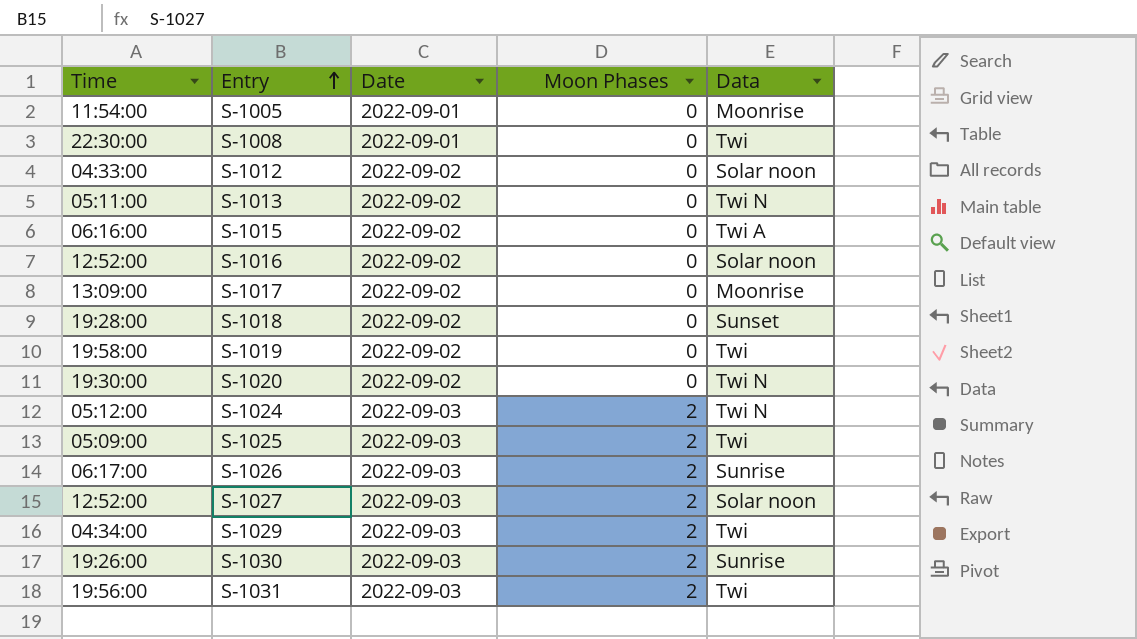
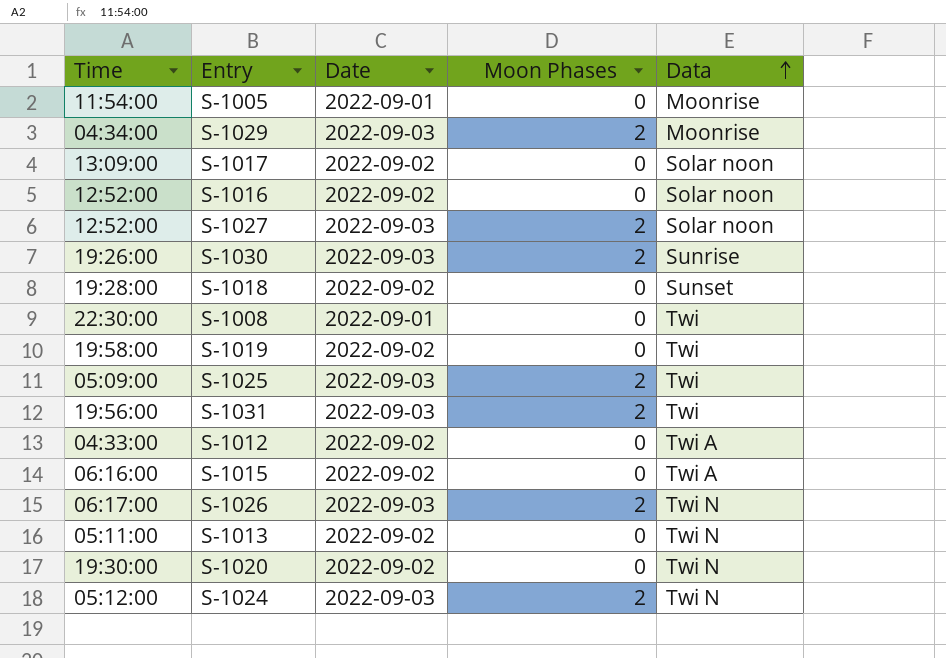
row order: Entry ascending -> Data ascending
S-1029 | Data: Twi -> Moonrise
S-1017 | Data: Moonrise -> Solar noon
S-1012 | Data: Solar noon -> Twi A
S-1026 | Data: Sunrise -> Twi N

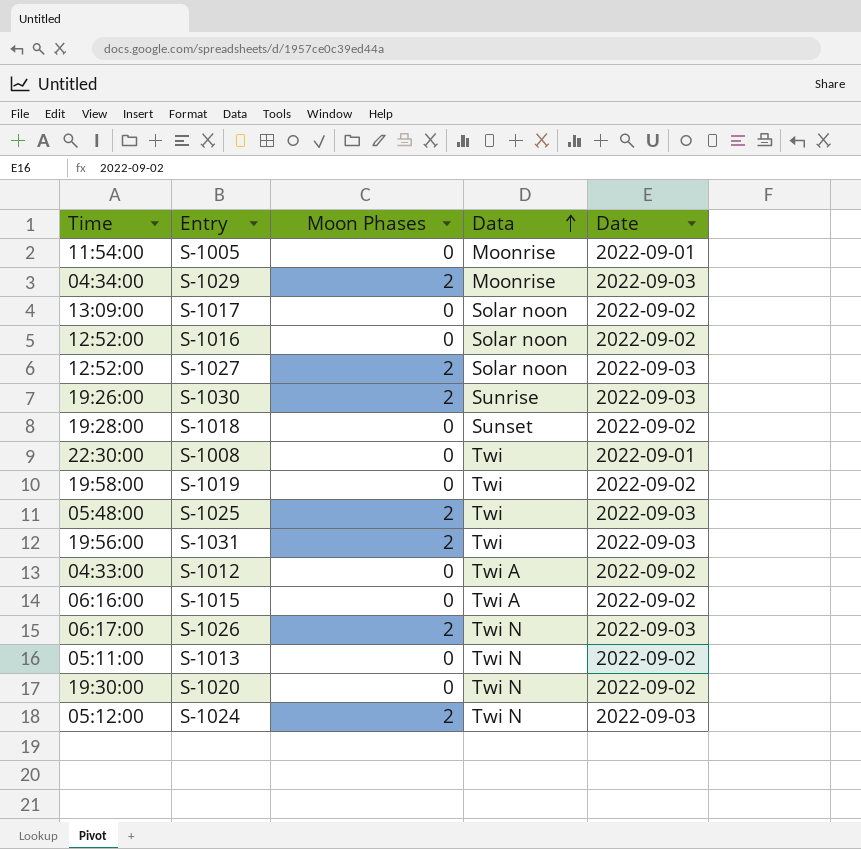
column Date | position: 3 -> 5
S-1025 | Time: 05:09:00 -> 05:48:00

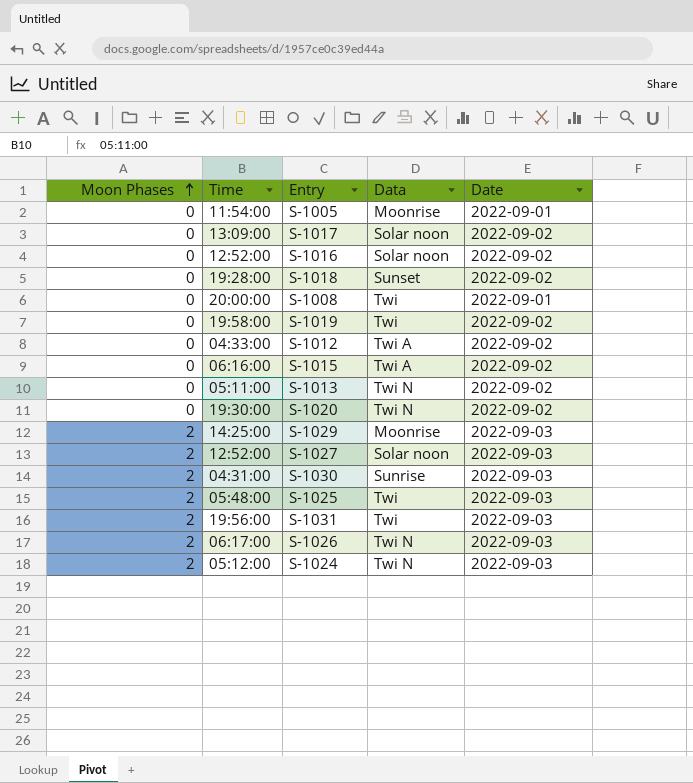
row order: Data ascending -> Moon Phases ascending
column Moon Phases | position: 3 -> 1
S-1008 | Time: 22:30:00 -> 20:00:00
S-1029 | Time: 04:34:00 -> 14:25:00
S-1030 | Time: 19:26:00 -> 04:31:00

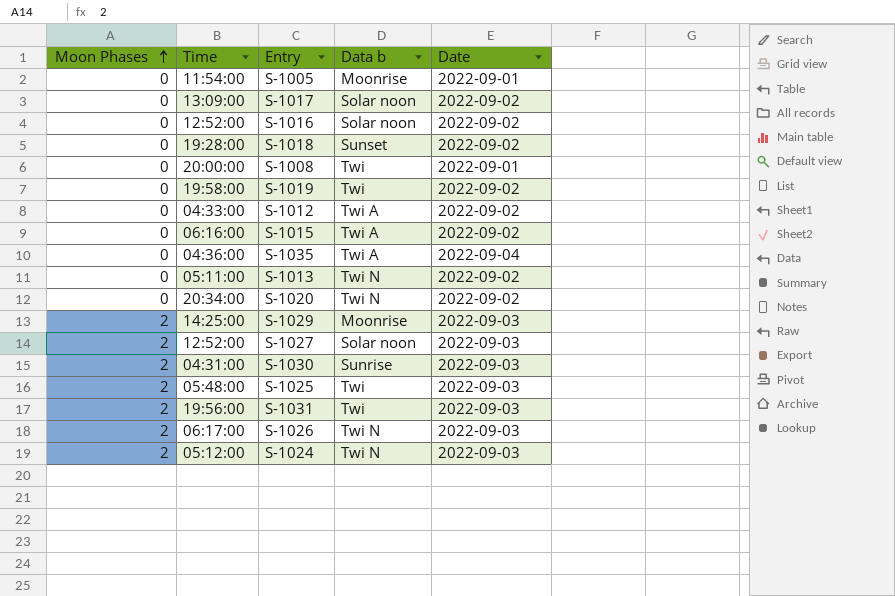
column name: Data -> Data b
row S-1035: none -> 0 | 04:36:00 | Twi A | 2022-09-04
S-1020 | Time: 19:30:00 -> 20:34:00

